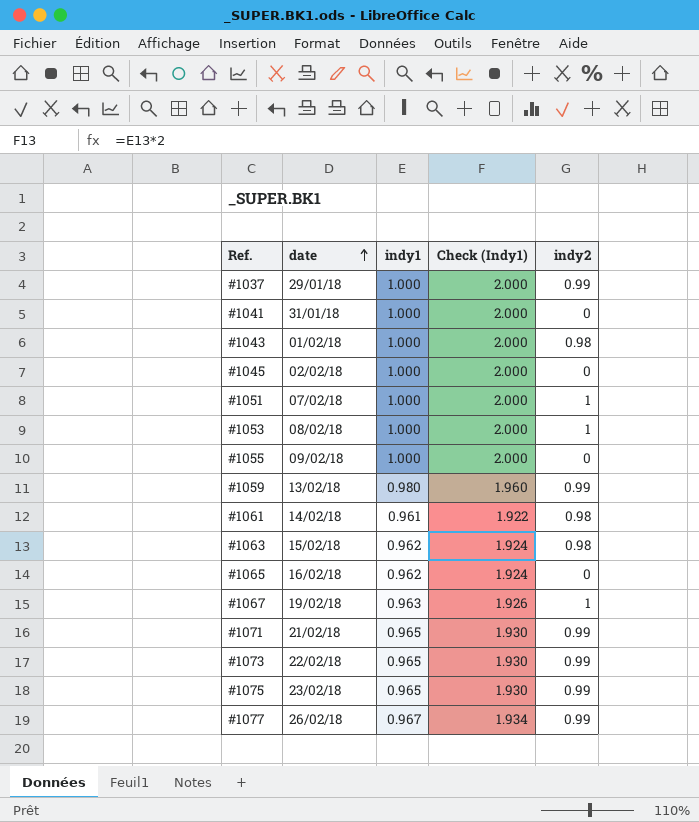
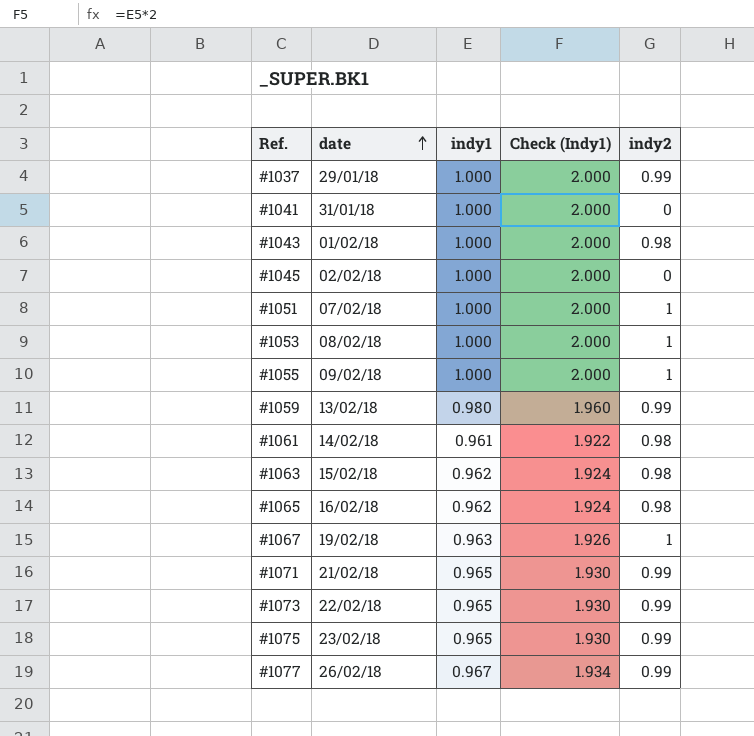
#1055 | indy2: 0 -> 1
#1065 | indy2: 0 -> 0.98

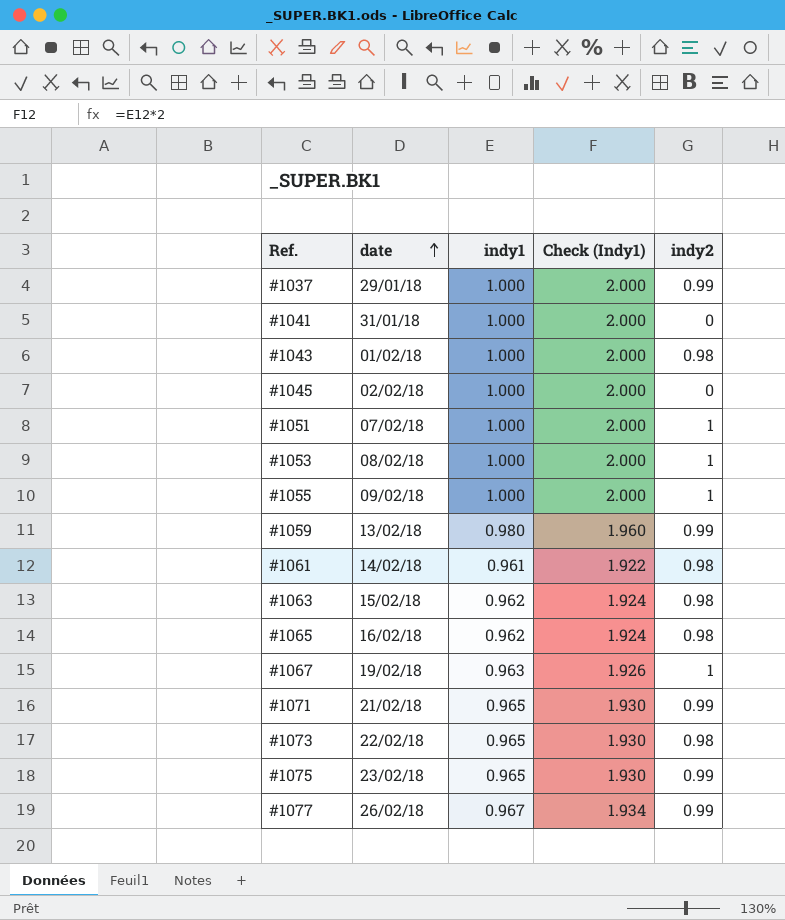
#1073 | indy2: 0.99 -> 0.98

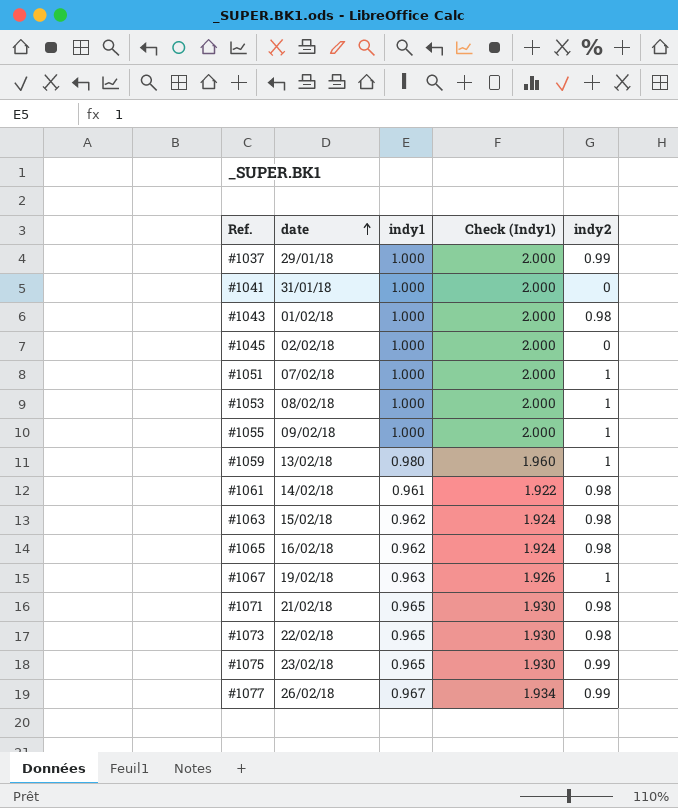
#1059 | indy2: 0.99 -> 1
#1071 | indy2: 0.99 -> 0.98

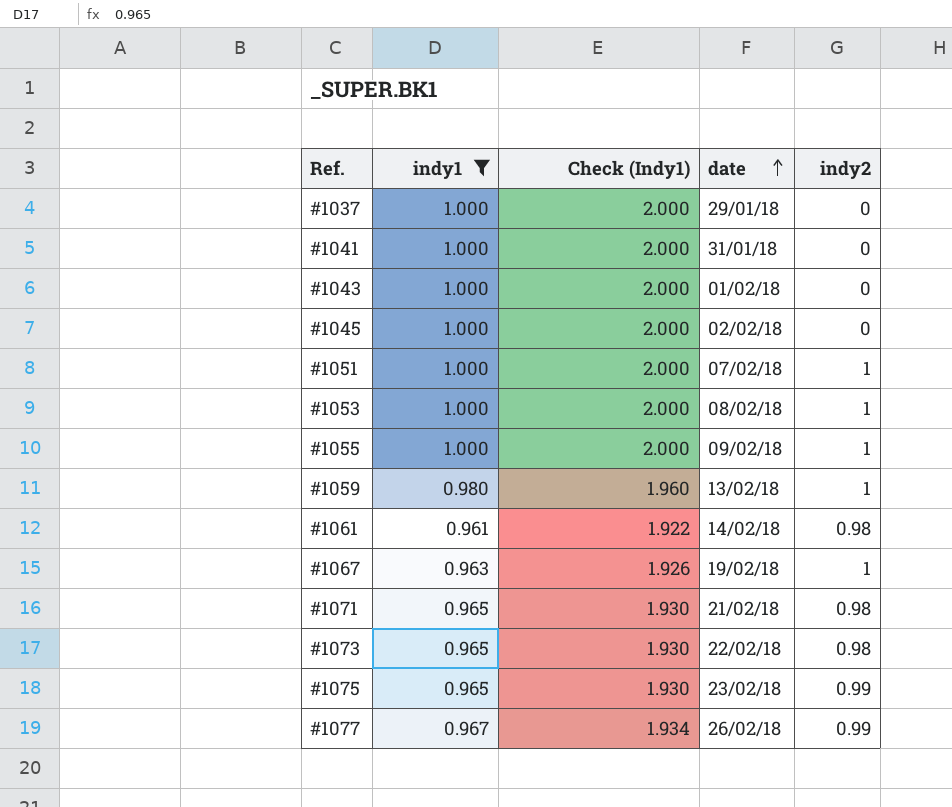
filter: none -> indy1 != 0.962
column date | position: 2 -> 4
#1037 | indy2: 0.99 -> 0
#1043 | indy2: 0.98 -> 0

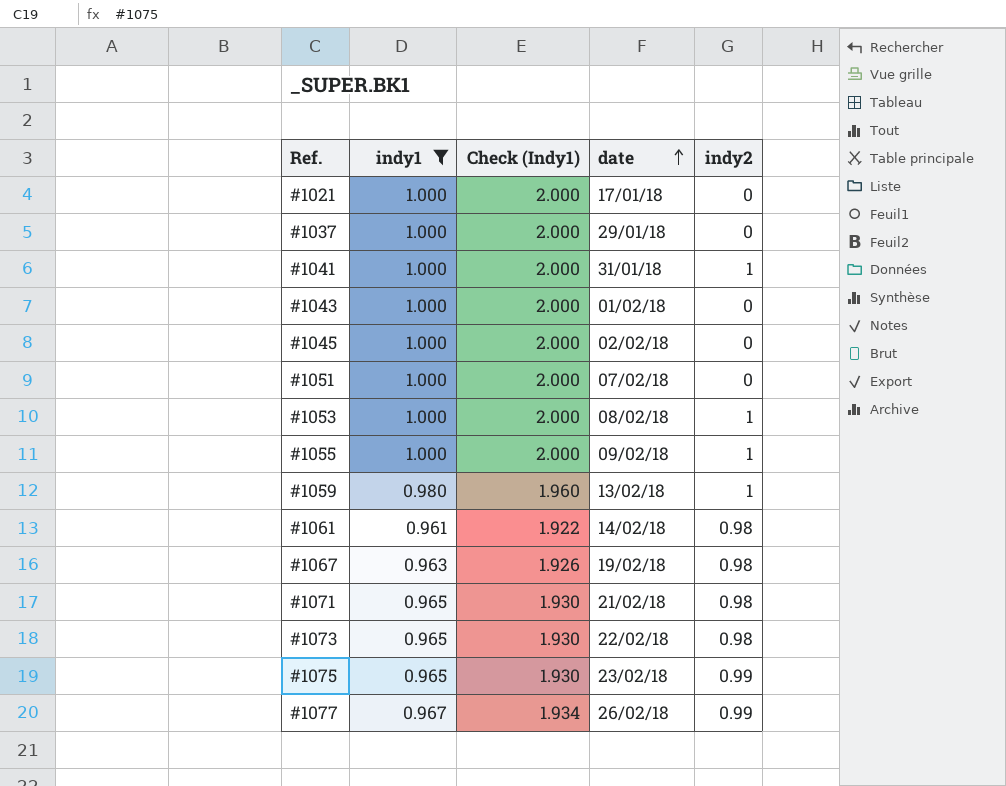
row #1021: none -> 1.000 | 2.000 | 17/01/18 | 0
#1041 | indy2: 0 -> 1
#1051 | indy2: 1 -> 0
#1067 | indy2: 1 -> 0.98

